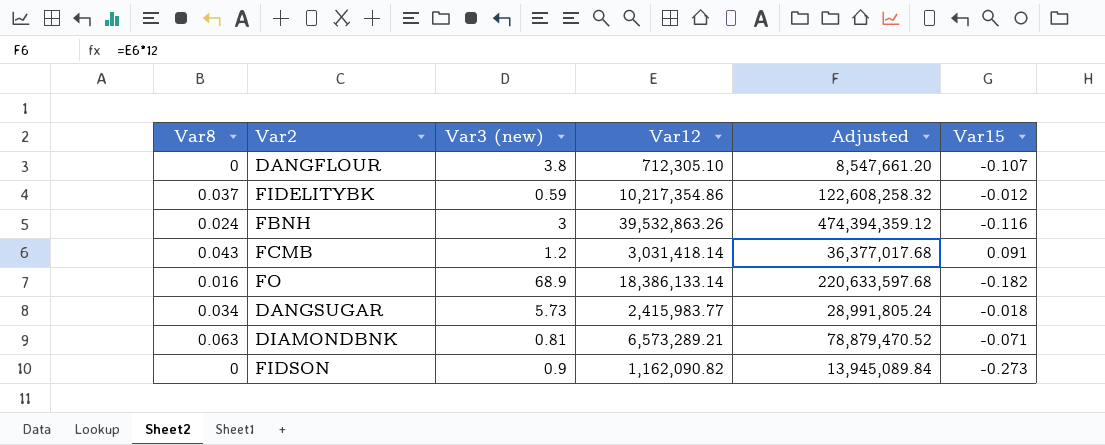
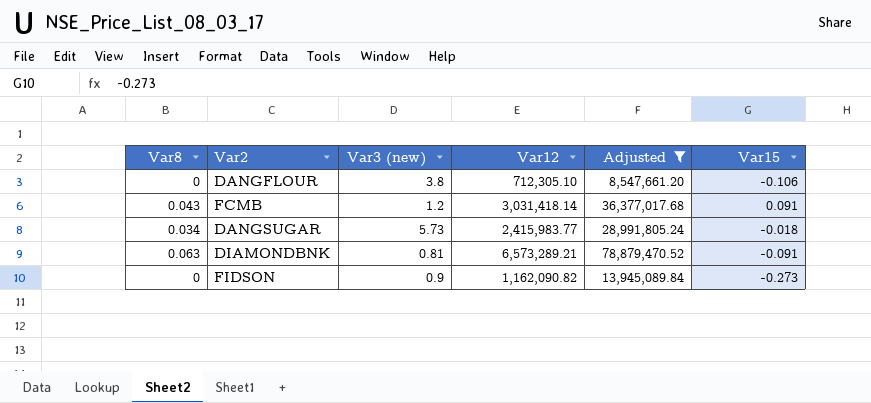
filter: none -> Adjusted <= 78,879,470.52
DANGFLOUR | Var15: -0.107 -> -0.106
DIAMONDBNK | Var15: -0.071 -> -0.091

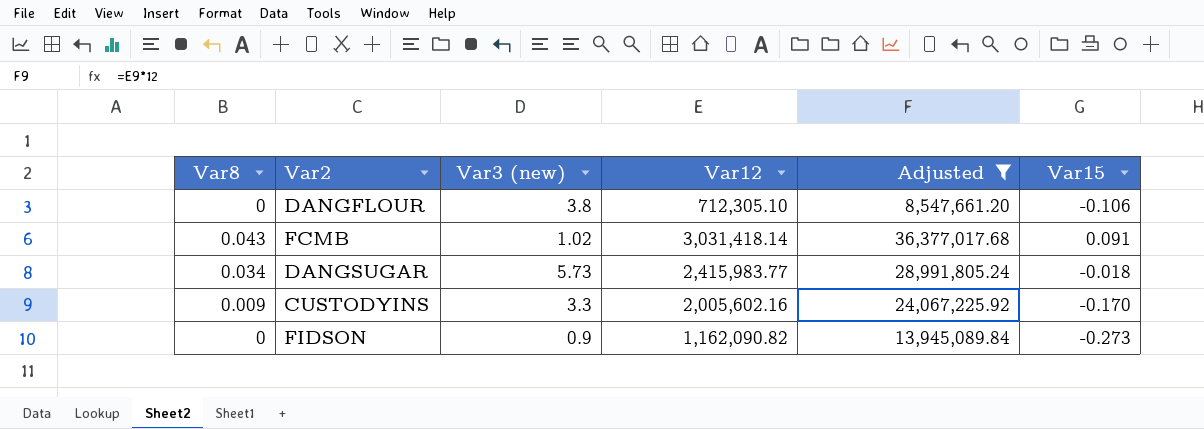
row DIAMONDBNK: 0.063 | 0.81 | 6,573,289.21 | 78,879,470.52 | -0.091 -> none
FCMB | Var3 (new): 1.2 -> 1.02
row CUSTODYINS: none -> 0.009 | 3.3 | 2,005,602.16 | 24,067,225.92 | -0.170

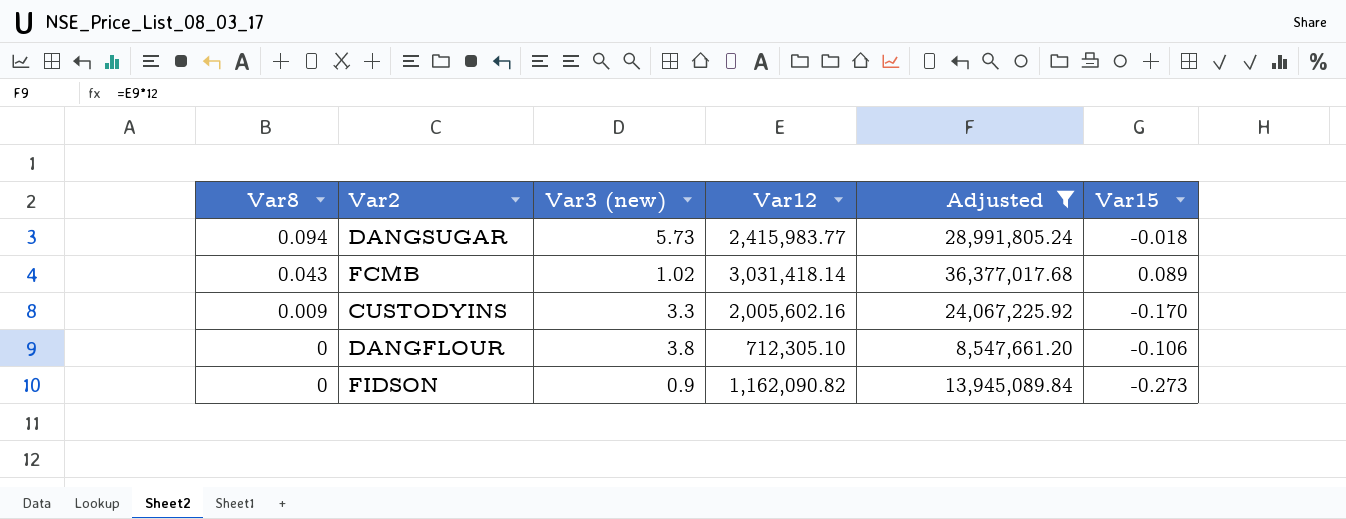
row order: none -> Var8 descending
DANGSUGAR | Var8: 0.034 -> 0.094
FCMB | Var15: 0.091 -> 0.089

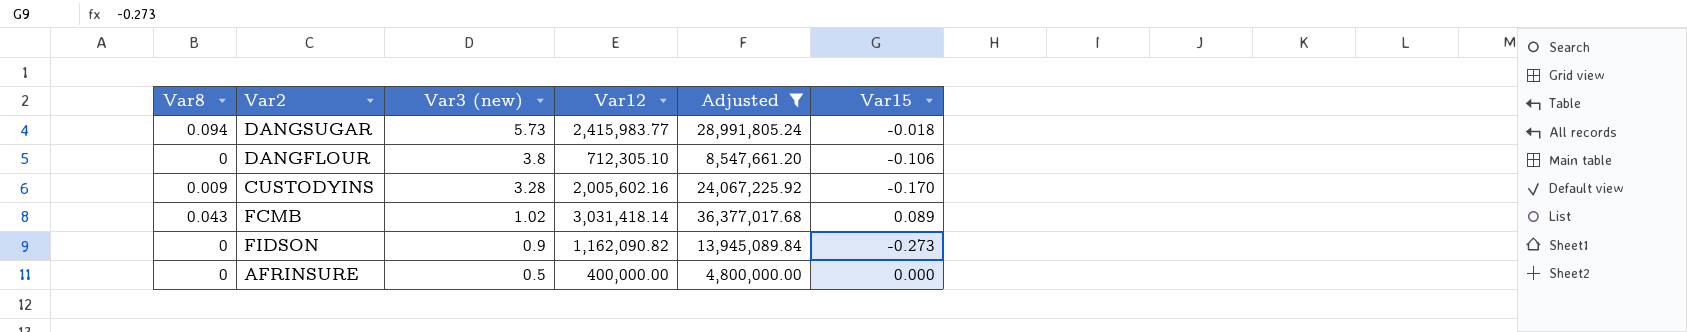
row order: Var8 descending -> Var3 (new) descending
CUSTODYINS | Var3 (new): 3.3 -> 3.28
row AFRINSURE: none -> 0 | 0.5 | 400,000.00 | 4,800,000.00 | 0.000

